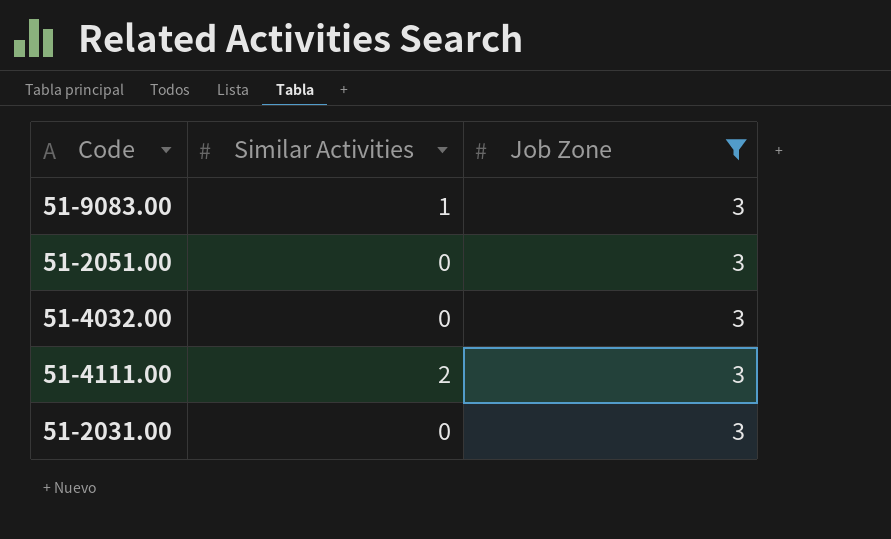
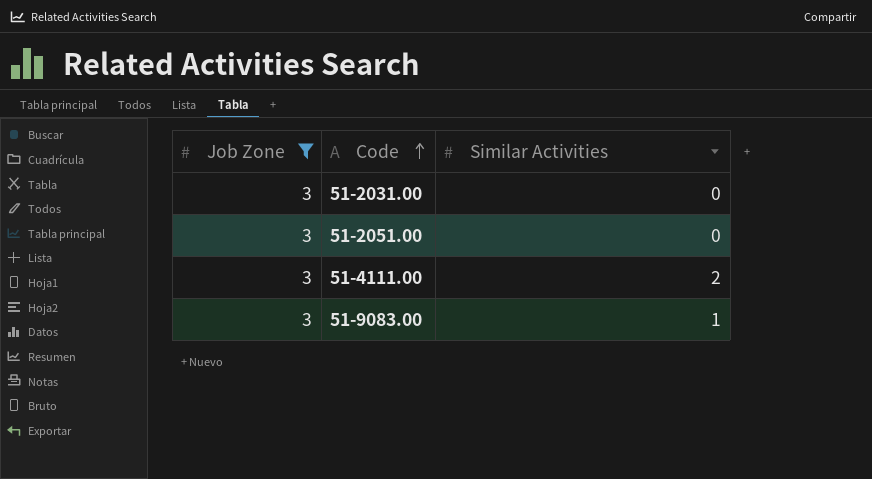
row order: none -> Code ascending
column Job Zone | position: 3 -> 1
row 51-4032.00: 0 | 3 -> none

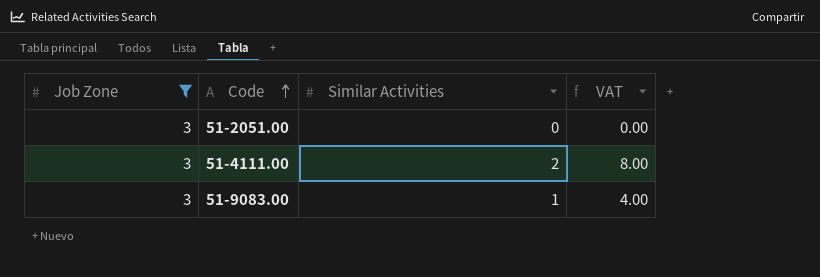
column VAT | formula: none -> [Similar Activities] * 4
row 51-2031.00: 3 | 0 -> none

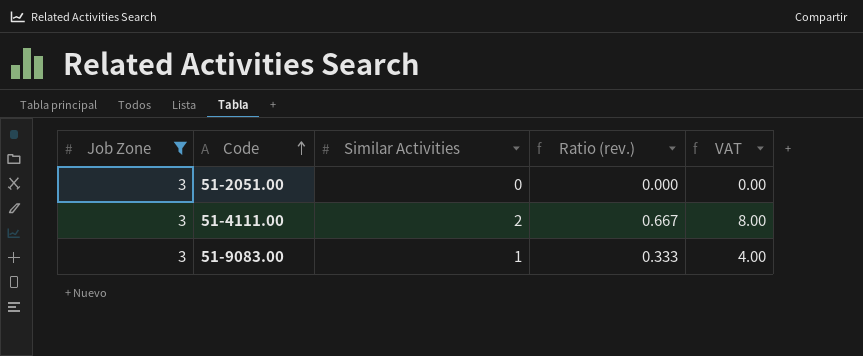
column Ratio (rev.) | formula: none -> [Similar Activities] / [Job Zone]

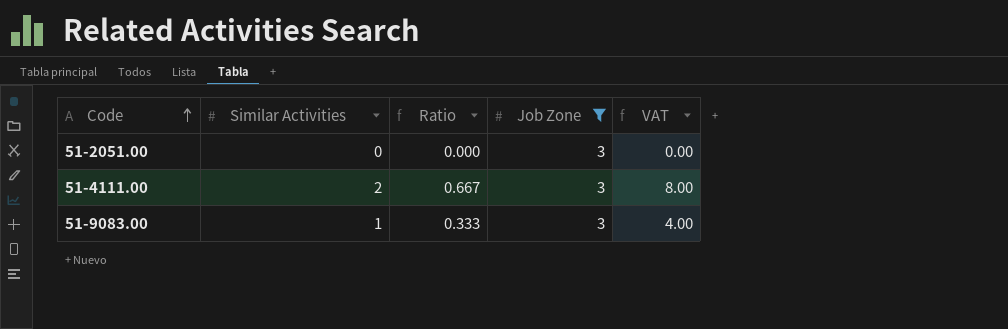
column name: Ratio (rev.) -> Ratio
column Job Zone | position: 1 -> 4

